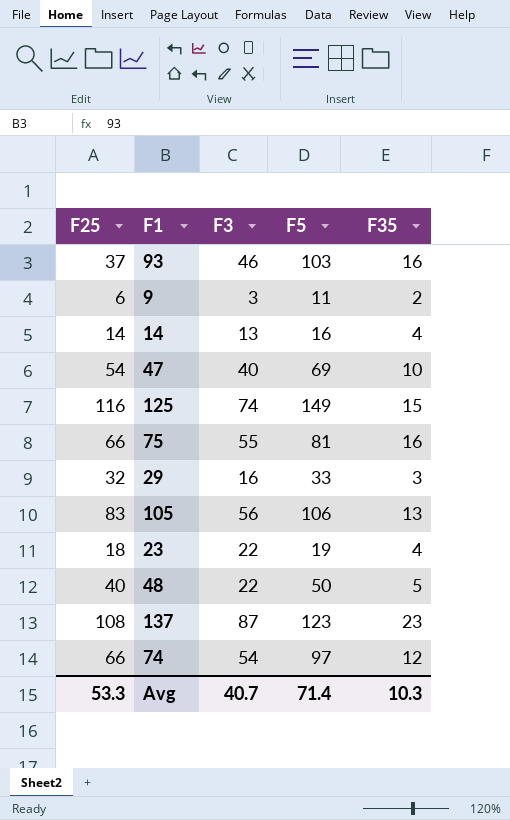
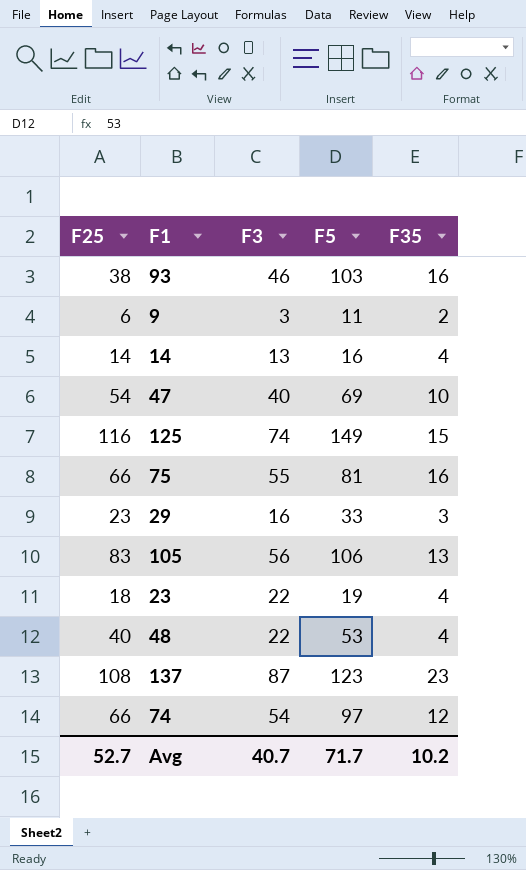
93 | F25: 37 -> 38
29 | F25: 32 -> 23
48 | F5: 50 -> 53
48 | F35: 5 -> 4
Avg | F25: 53.3 -> 52.7
Avg | F5: 71.4 -> 71.7
Avg | F35: 10.3 -> 10.2

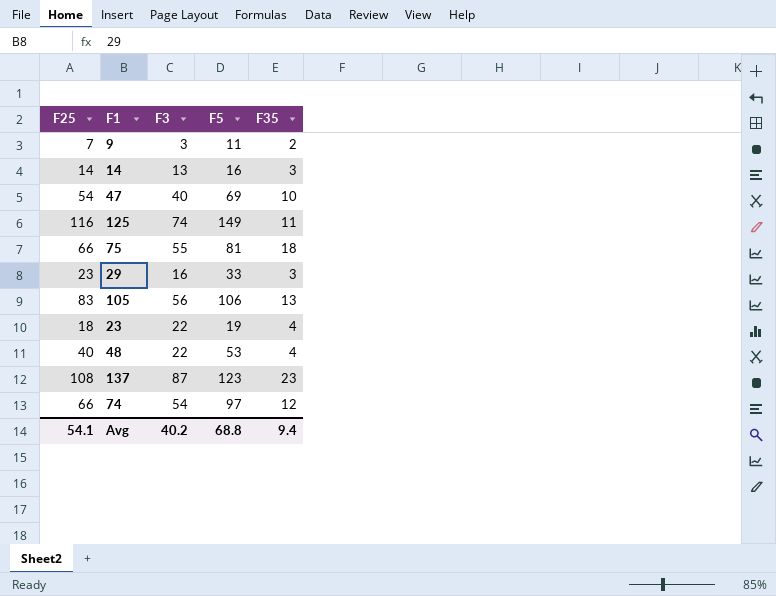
row 93: 38 | 46 | 103 | 16 -> none
9 | F25: 6 -> 7
14 | F35: 4 -> 3
125 | F35: 15 -> 11
75 | F35: 16 -> 18
Avg | F25: 52.7 -> 54.1
Avg | F3: 40.7 -> 40.2
Avg | F5: 71.7 -> 68.8
Avg | F35: 10.2 -> 9.4

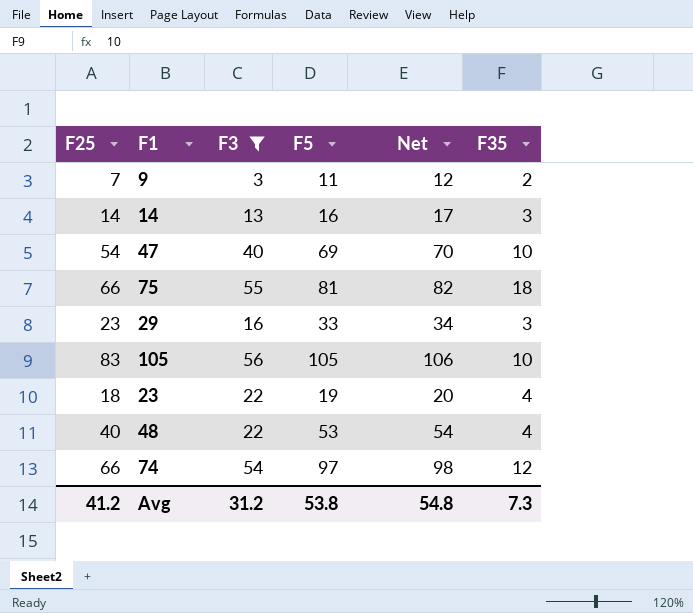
filter: none -> F3 <= 56
column Net | formula: none -> [F5] + 1
105 | F5: 106 -> 105
105 | F35: 13 -> 10
Avg | F25: 54.1 -> 41.2
Avg | F3: 40.2 -> 31.2
Avg | F5: 68.8 -> 53.8
Avg | F35: 9.4 -> 7.3

